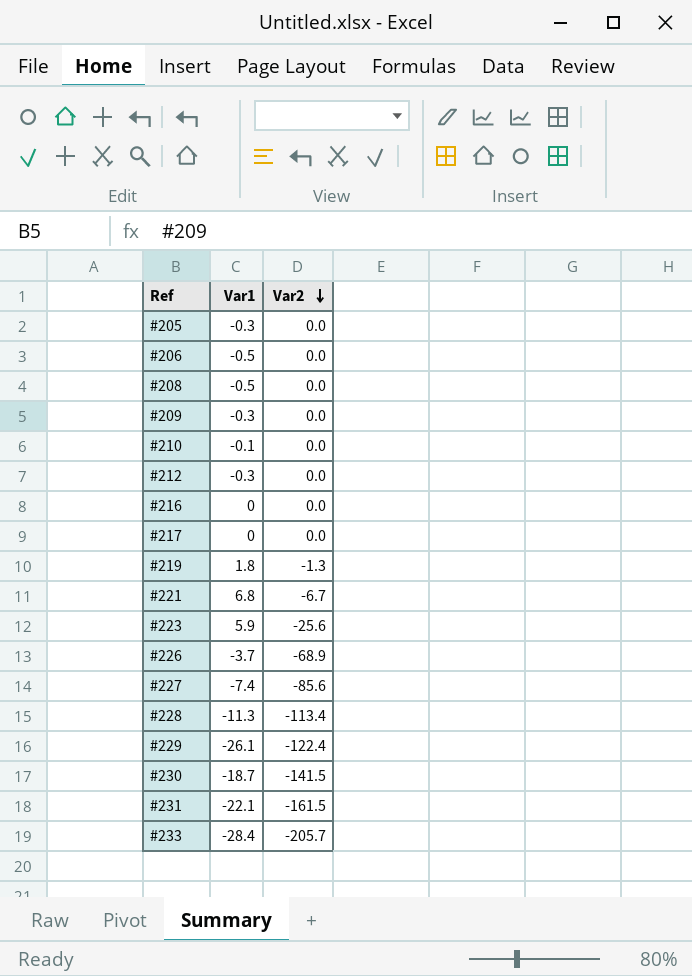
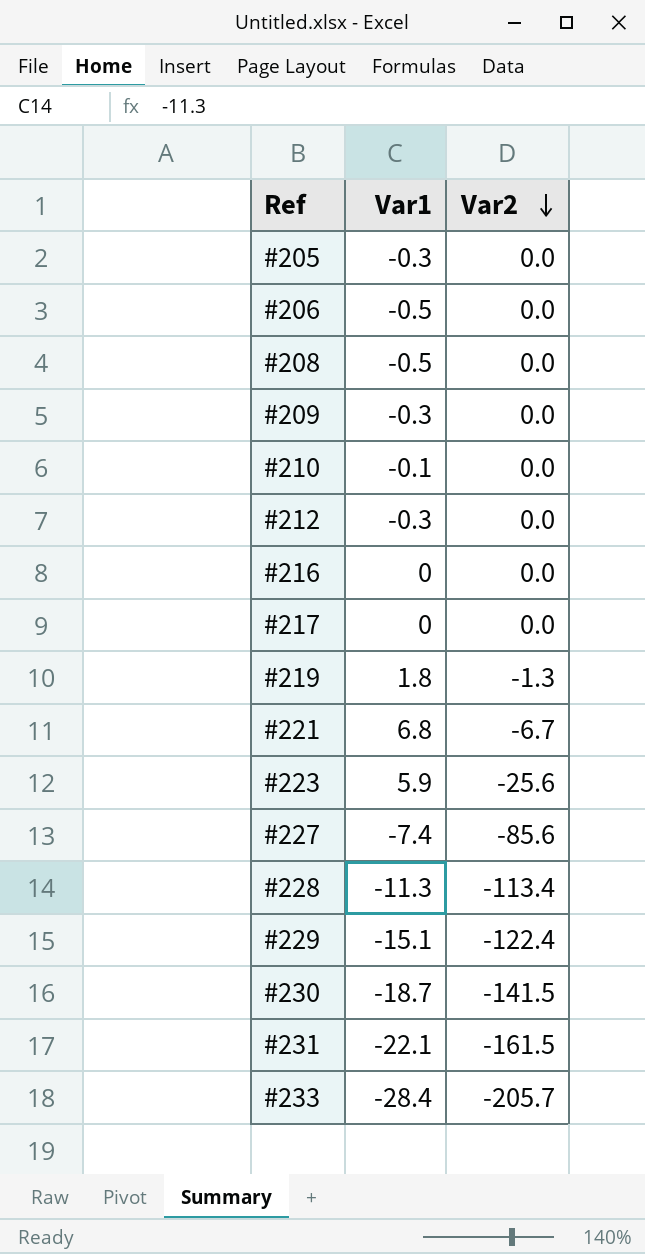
row #226: -3.7 | -68.9 -> none
#229 | Var1: -26.1 -> -15.1

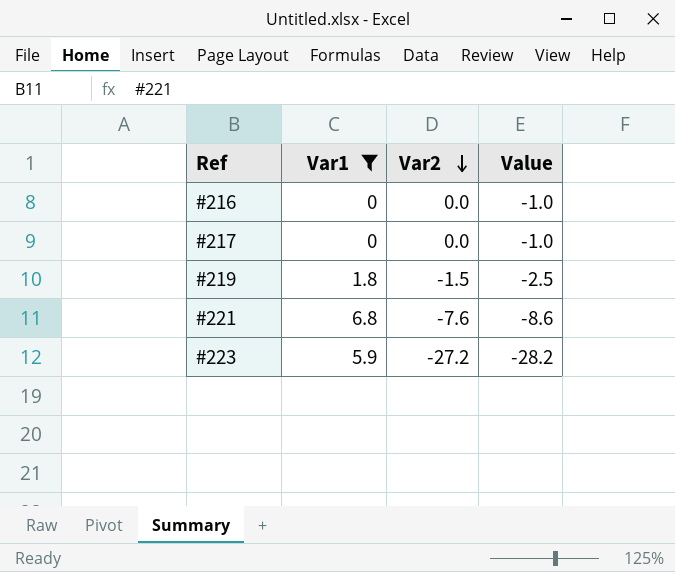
filter: none -> Var1 >= 0
column Value | formula: none -> [Var2] - 1
#219 | Var2: -1.3 -> -1.5
#221 | Var2: -6.7 -> -7.6
#223 | Var2: -25.6 -> -27.2

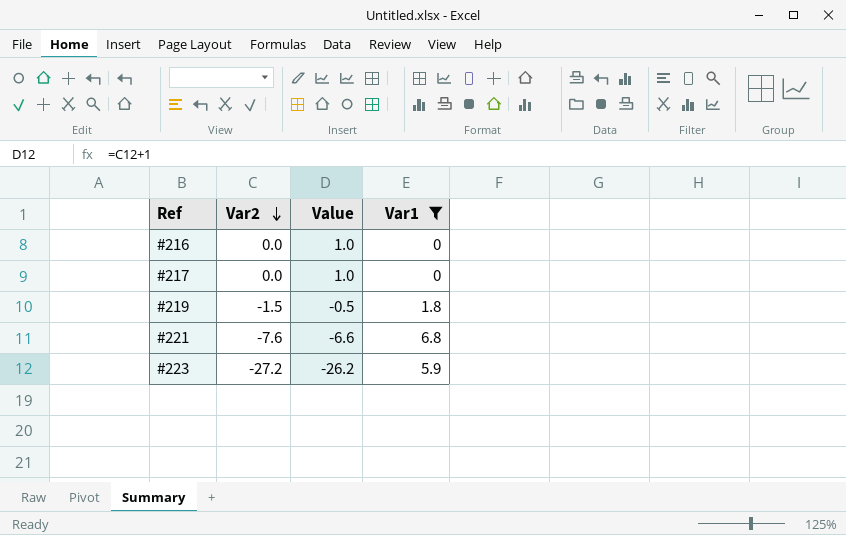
column Value | formula: [Var2] - 1 -> [Var2] + 1
column Var1 | position: 2 -> 4

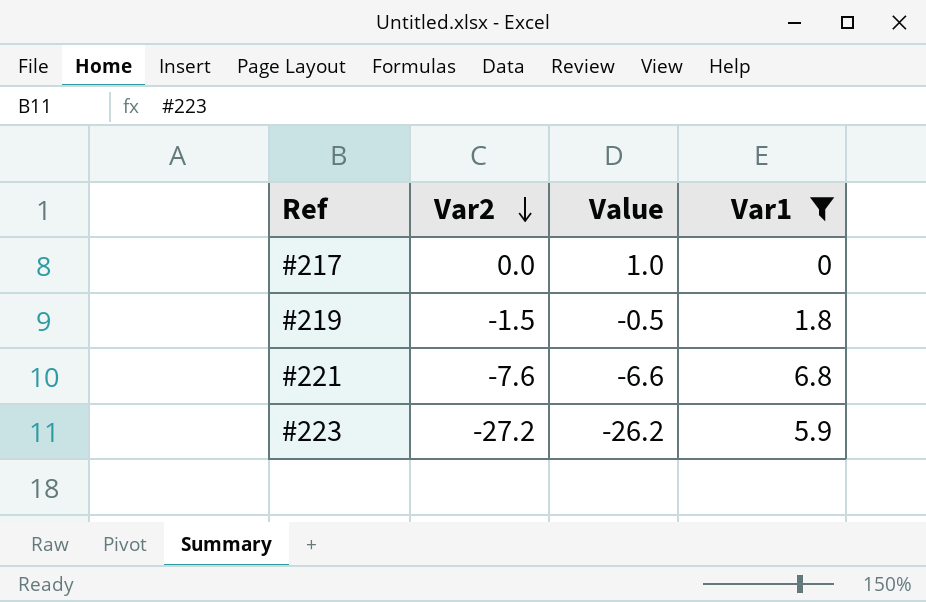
row #216: 0.0 | 1.0 | 0 -> none

